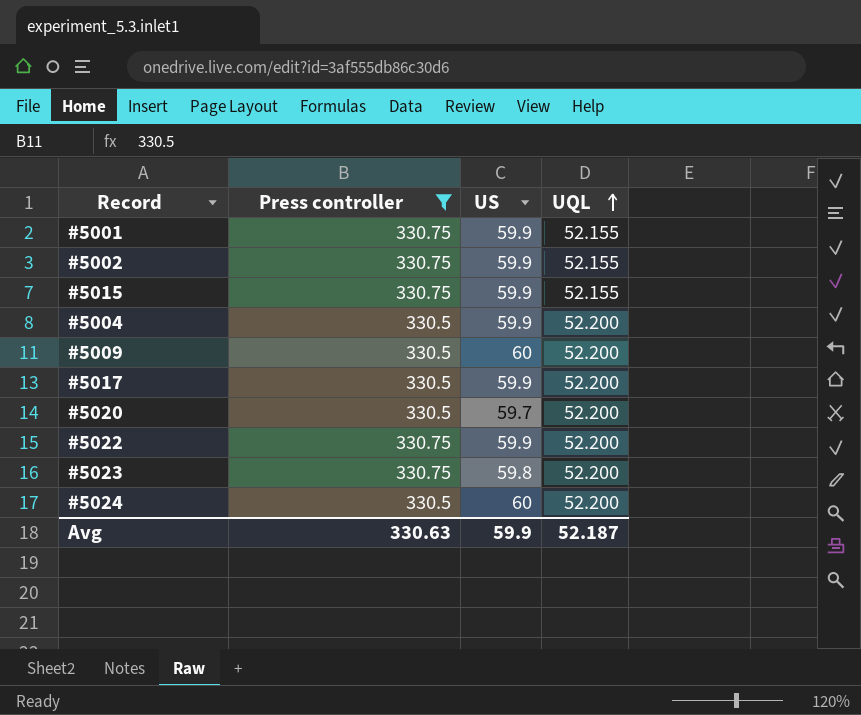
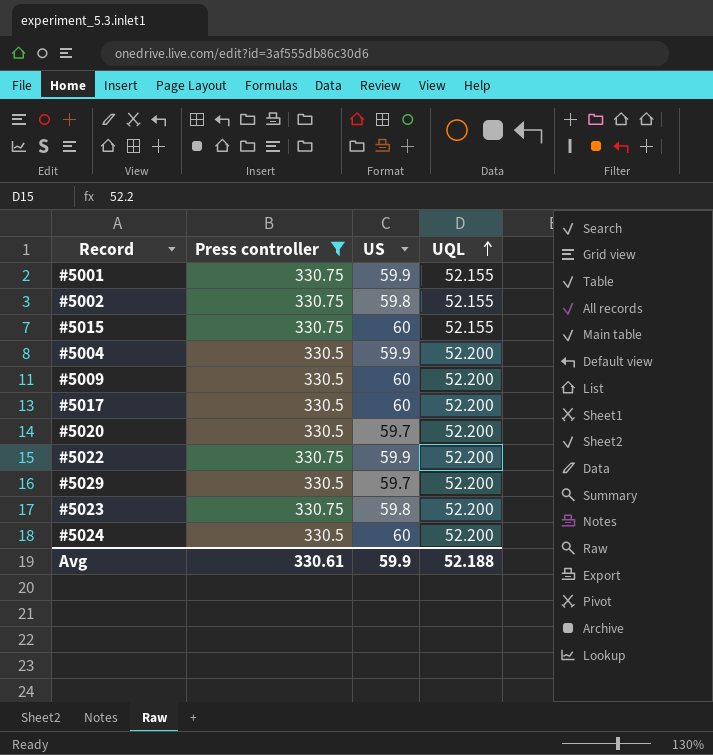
#5002 | US: 59.9 -> 59.8
#5015 | US: 59.9 -> 60
#5017 | US: 59.9 -> 60
row #5029: none -> 330.5 | 59.7 | 52.200
Avg | Press controller: 330.63 -> 330.61
Avg | UQL: 52.187 -> 52.188

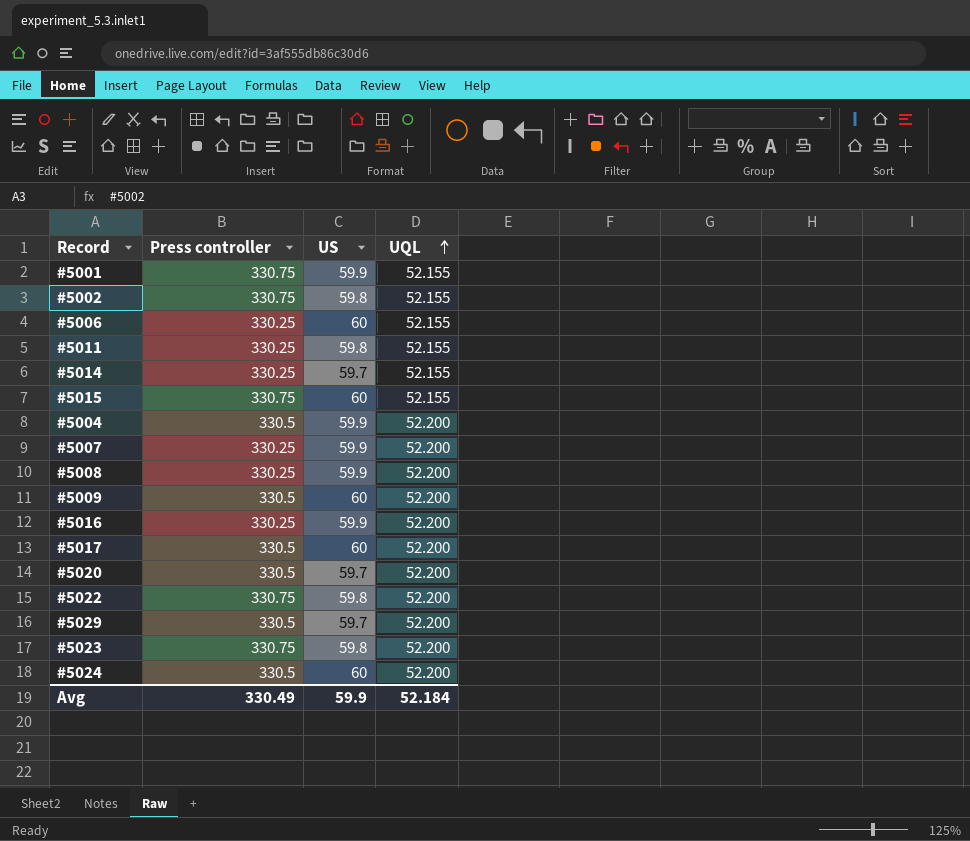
filter: Press controller != 330.25 -> none
#5022 | US: 59.9 -> 59.8
Avg | Press controller: 330.61 -> 330.49
Avg | UQL: 52.188 -> 52.184

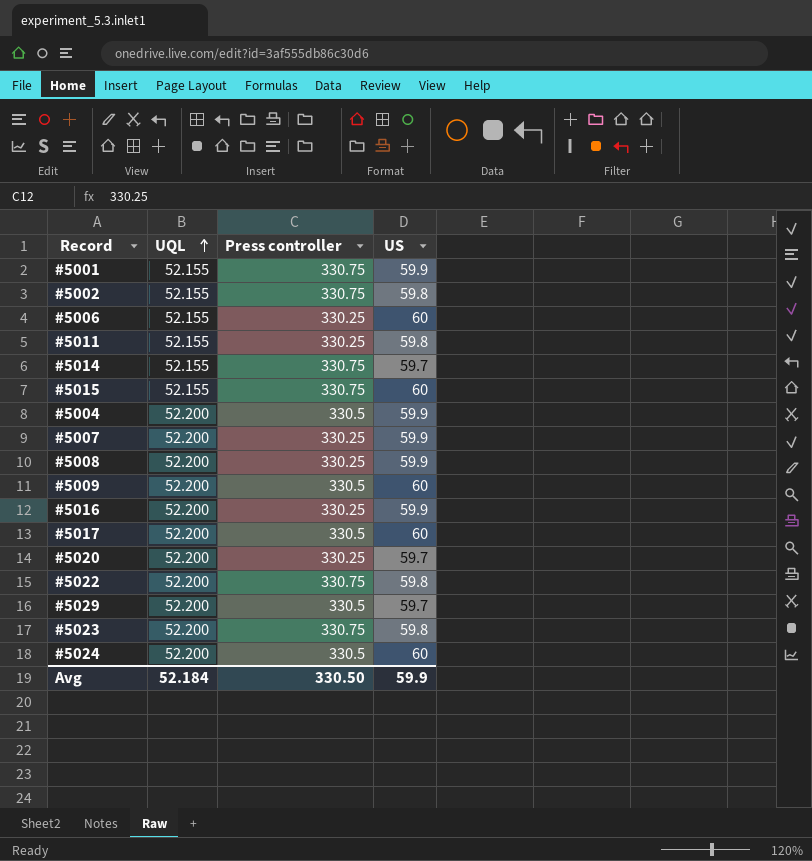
column UQL | position: 4 -> 2
#5014 | Press controller: 330.25 -> 330.75
#5020 | Press controller: 330.5 -> 330.25
Avg | Press controller: 330.49 -> 330.50

